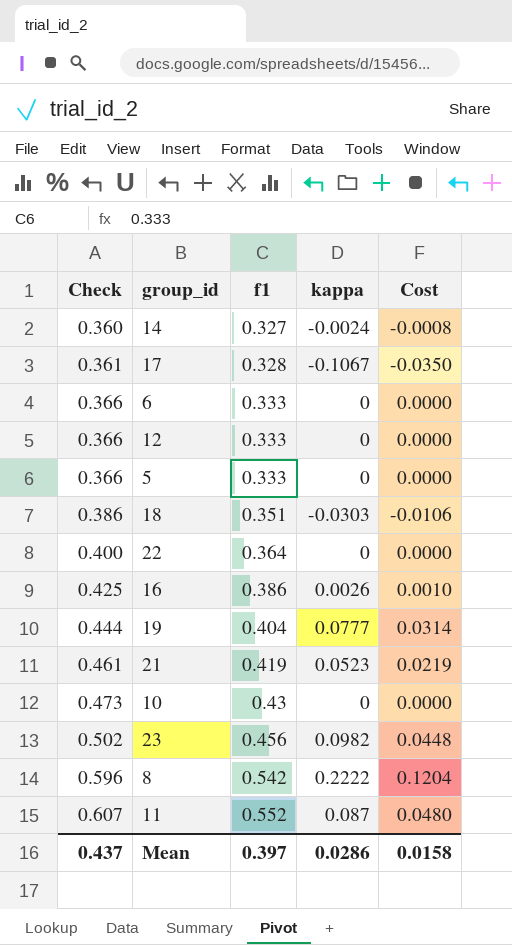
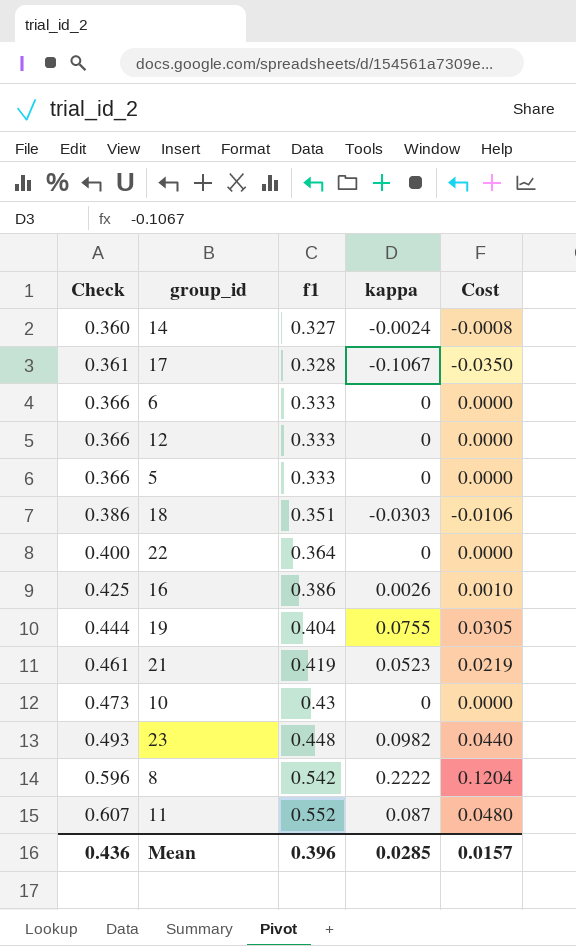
19 | kappa: 0.0777 -> 0.0755
19 | Cost: 0.0314 -> 0.0305
23 | Check: 0.502 -> 0.493
23 | f1: 0.456 -> 0.448
23 | Cost: 0.0448 -> 0.0440
Mean | Check: 0.437 -> 0.436
Mean | f1: 0.397 -> 0.396
Mean | kappa: 0.0286 -> 0.0285
Mean | Cost: 0.0158 -> 0.0157

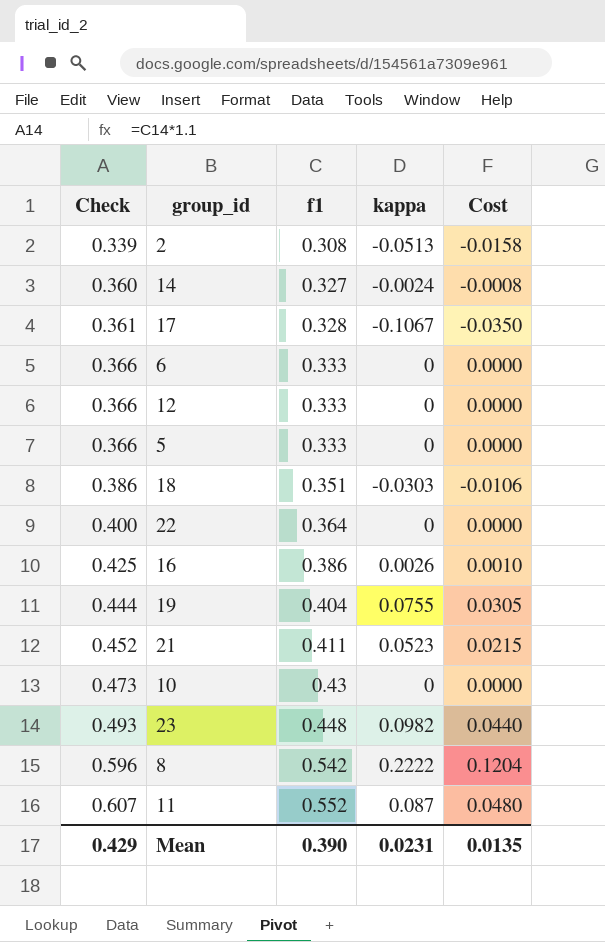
row 2: none -> 0.339 | 0.308 | -0.0513 | -0.0158
21 | Check: 0.461 -> 0.452
21 | f1: 0.419 -> 0.411
21 | Cost: 0.0219 -> 0.0215
Mean | Check: 0.436 -> 0.429
Mean | f1: 0.396 -> 0.390
Mean | kappa: 0.0285 -> 0.0231
Mean | Cost: 0.0157 -> 0.0135

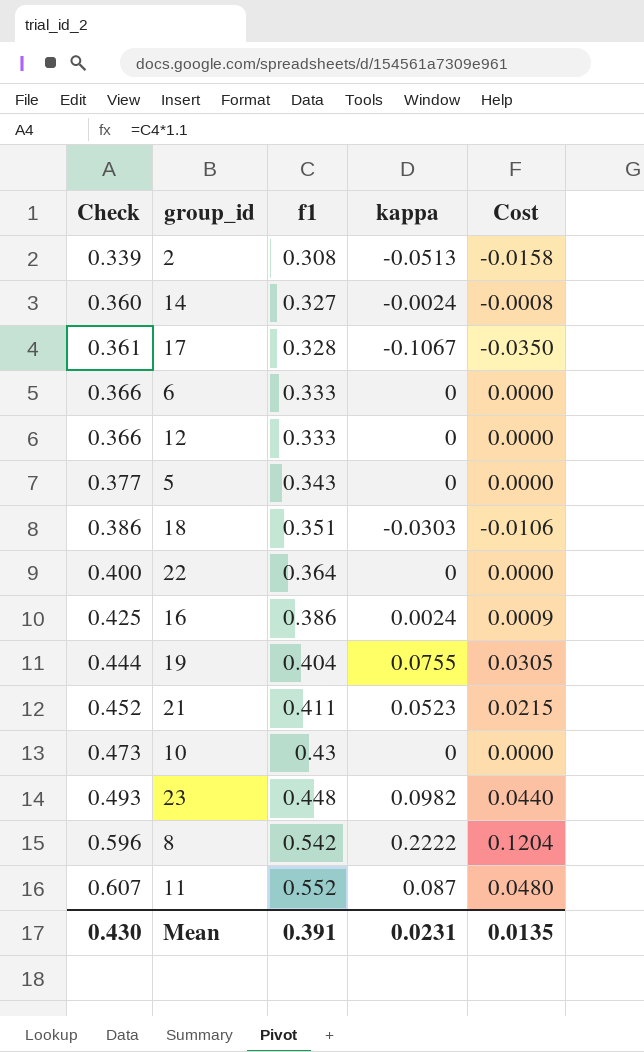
5 | Check: 0.366 -> 0.377
5 | f1: 0.333 -> 0.343
16 | kappa: 0.0026 -> 0.0024
16 | Cost: 0.0010 -> 0.0009
Mean | Check: 0.429 -> 0.430
Mean | f1: 0.390 -> 0.391

